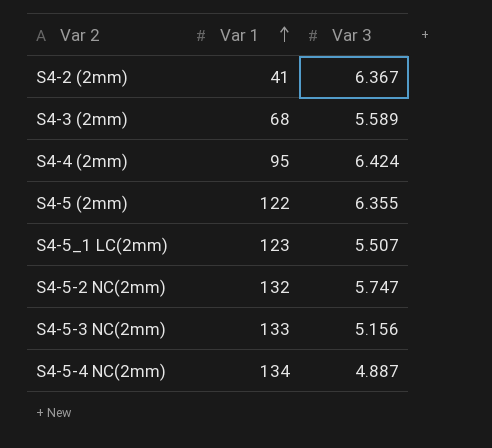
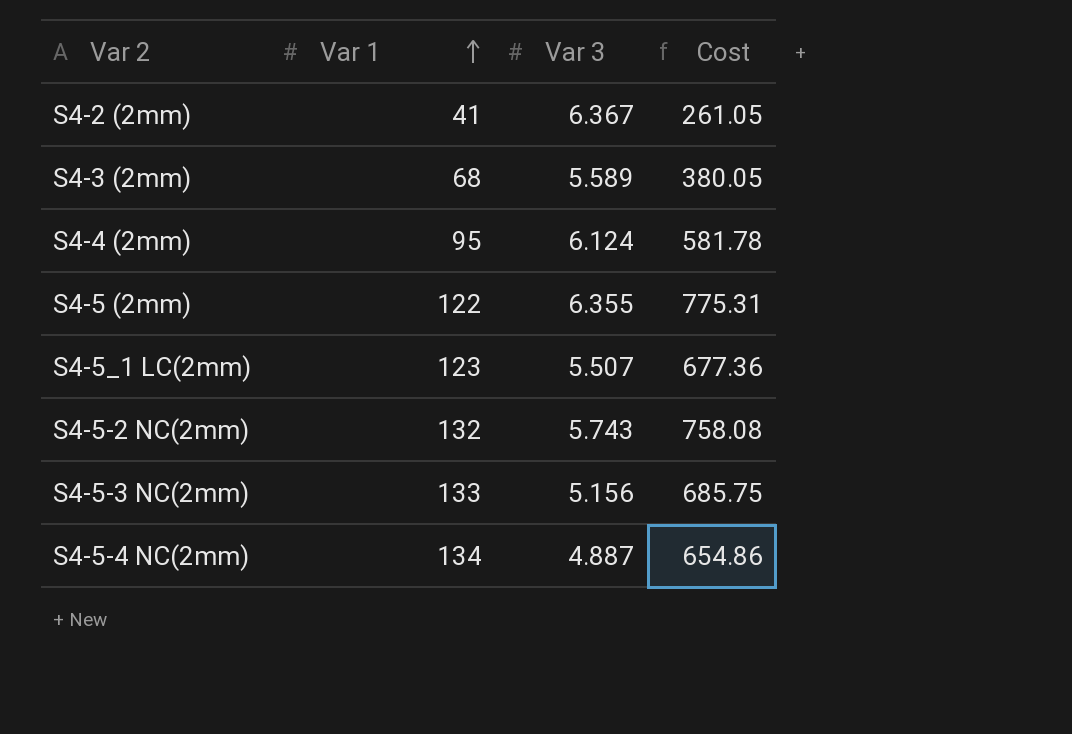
column Cost | formula: none -> [Var 1] * [Var 3]
S4-4 (2mm) | Var 3: 6.424 -> 6.124
S4-5-2 NC(2mm) | Var 3: 5.747 -> 5.743

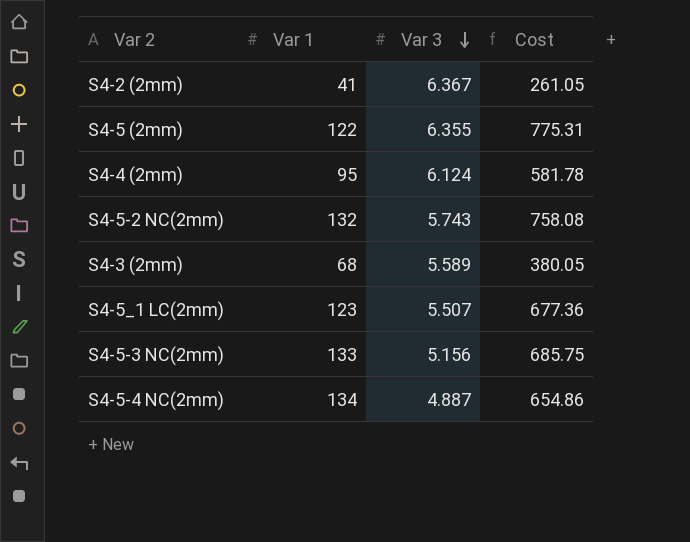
row order: Var 1 ascending -> Var 3 descending

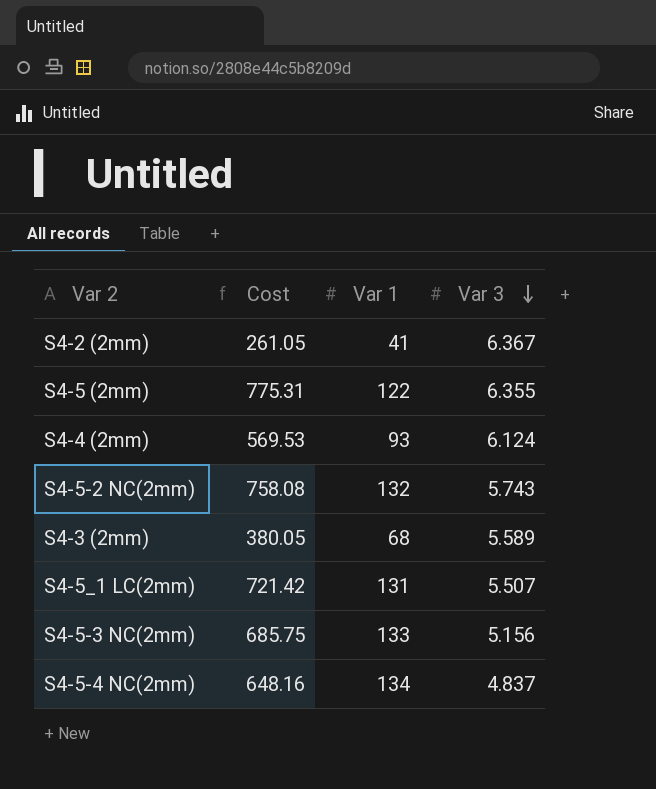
column Cost | position: 4 -> 2
S4-4 (2mm) | Cost: 581.78 -> 569.53
S4-4 (2mm) | Var 1: 95 -> 93
S4-5_1 LC(2mm) | Cost: 677.36 -> 721.42
S4-5_1 LC(2mm) | Var 1: 123 -> 131
S4-5-4 NC(2mm) | Cost: 654.86 -> 648.16
S4-5-4 NC(2mm) | Var 3: 4.887 -> 4.837

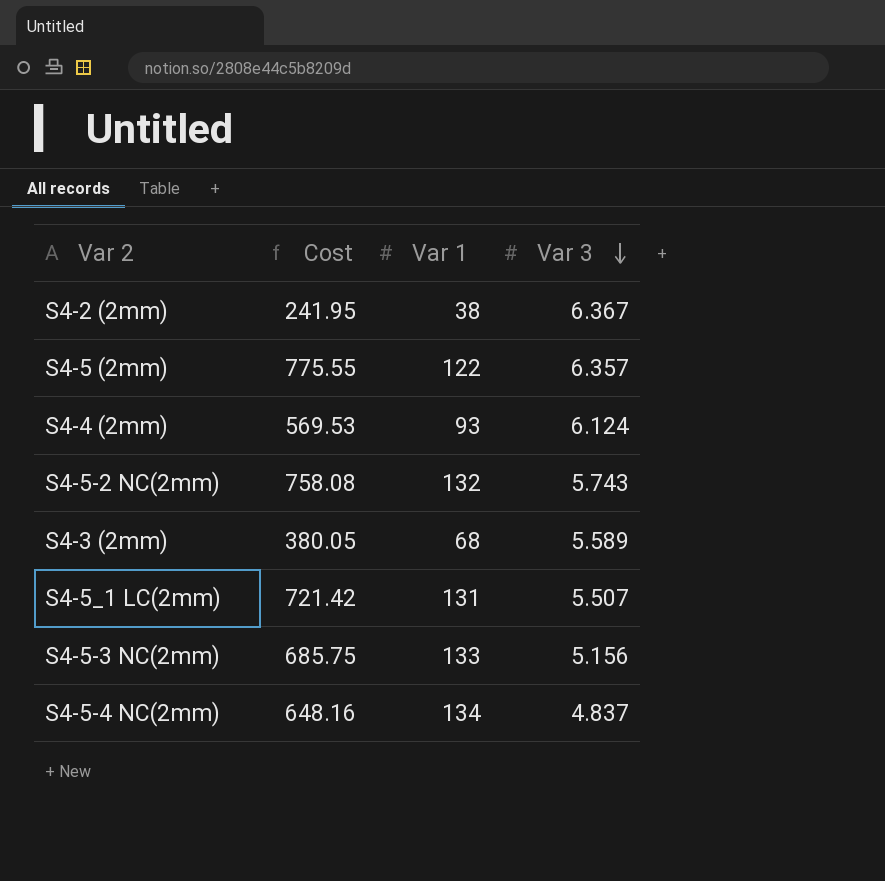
S4-2 (2mm) | Cost: 261.05 -> 241.95
S4-2 (2mm) | Var 1: 41 -> 38
S4-5 (2mm) | Cost: 775.31 -> 775.55
S4-5 (2mm) | Var 3: 6.355 -> 6.357

